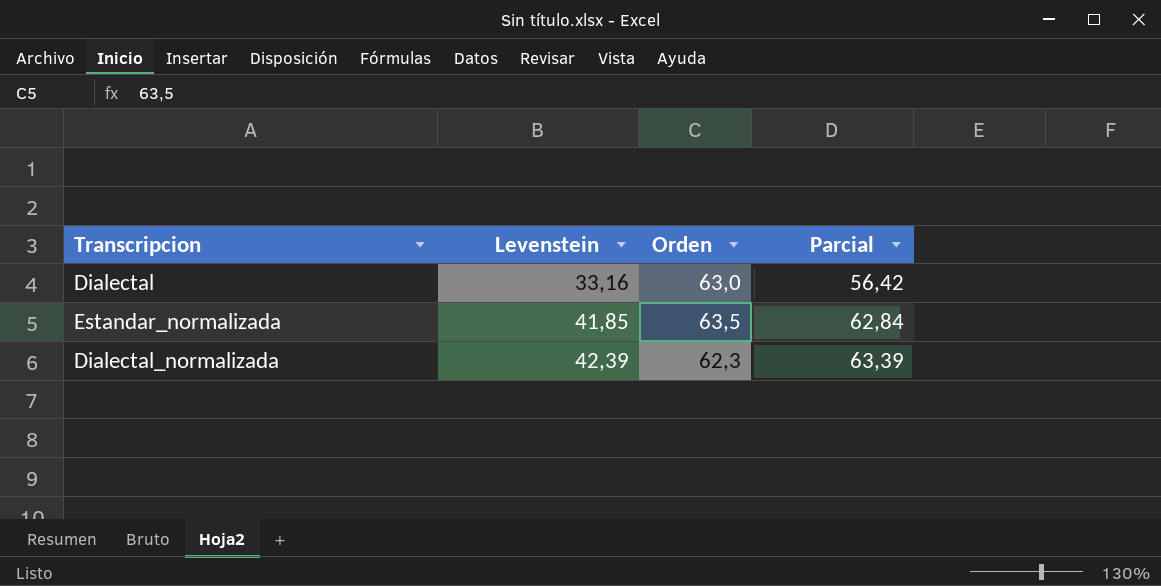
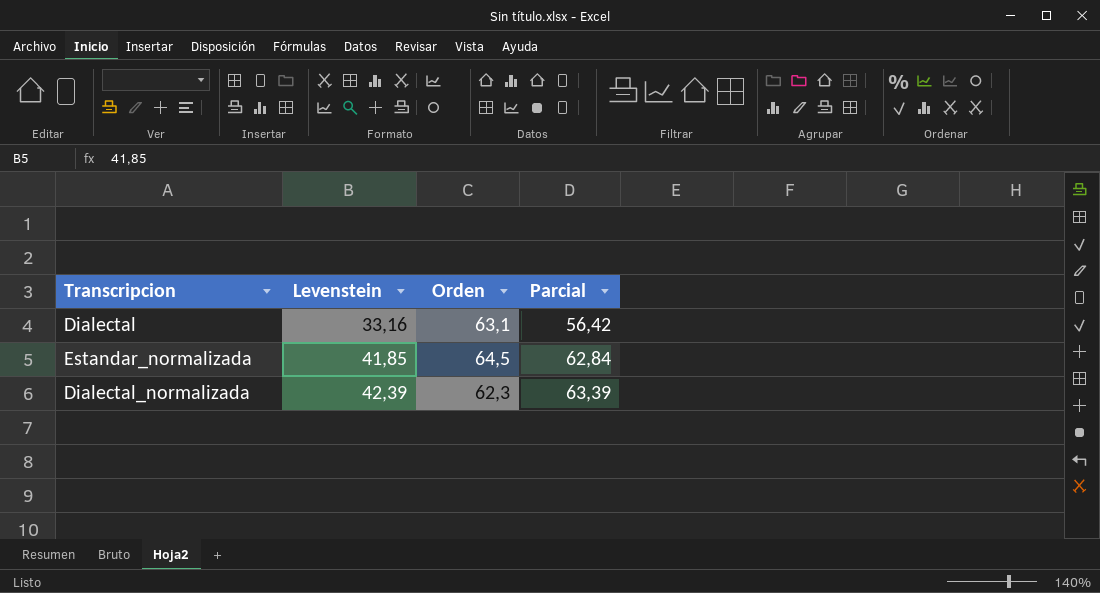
Dialectal | Orden: 63,0 -> 63,1
Estandar_normalizada | Orden: 63,5 -> 64,5

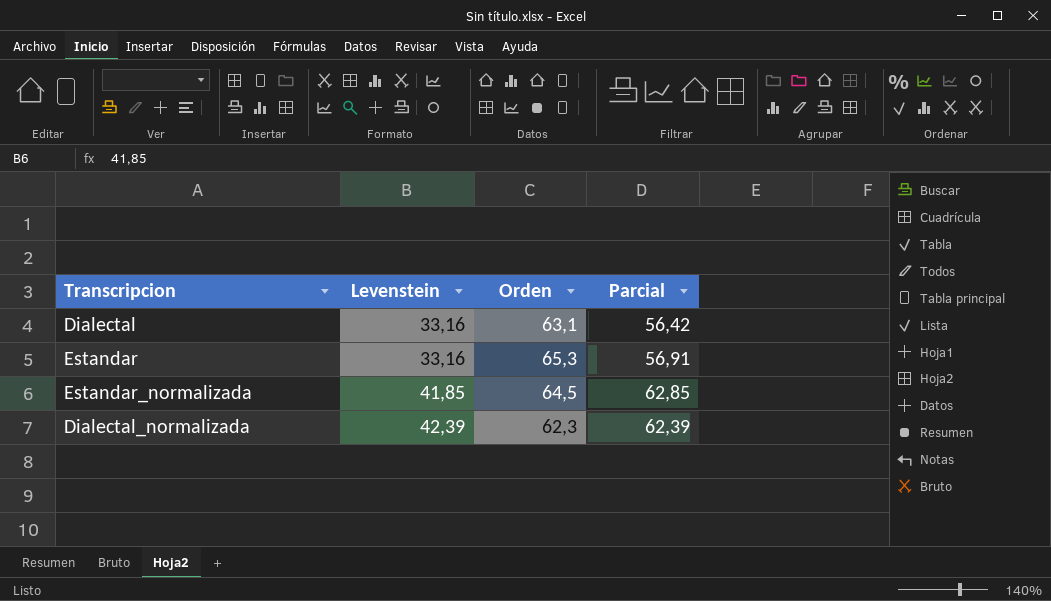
row Estandar: none -> 33,16 | 65,3 | 56,91
Estandar_normalizada | Parcial: 62,84 -> 62,85
Dialectal_normalizada | Parcial: 63,39 -> 62,39

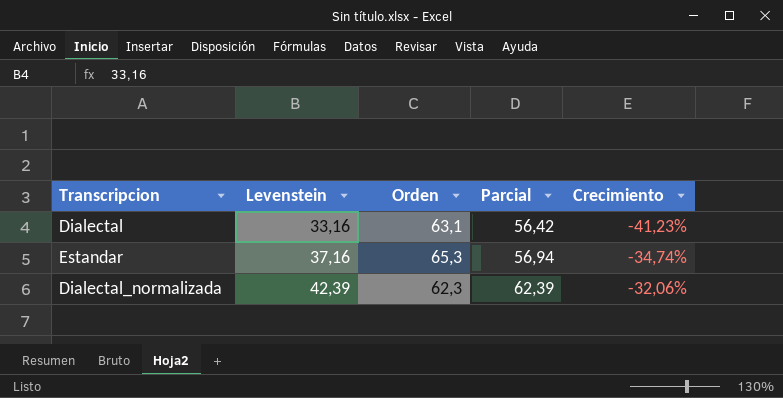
column Crecimiento | formula: none -> ([Levenstein] - [Parcial]) / [Parcial]
row Estandar_normalizada: 41,85 | 64,5 | 62,85 -> none
Estandar | Levenstein: 33,16 -> 37,16
Estandar | Parcial: 56,91 -> 56,94

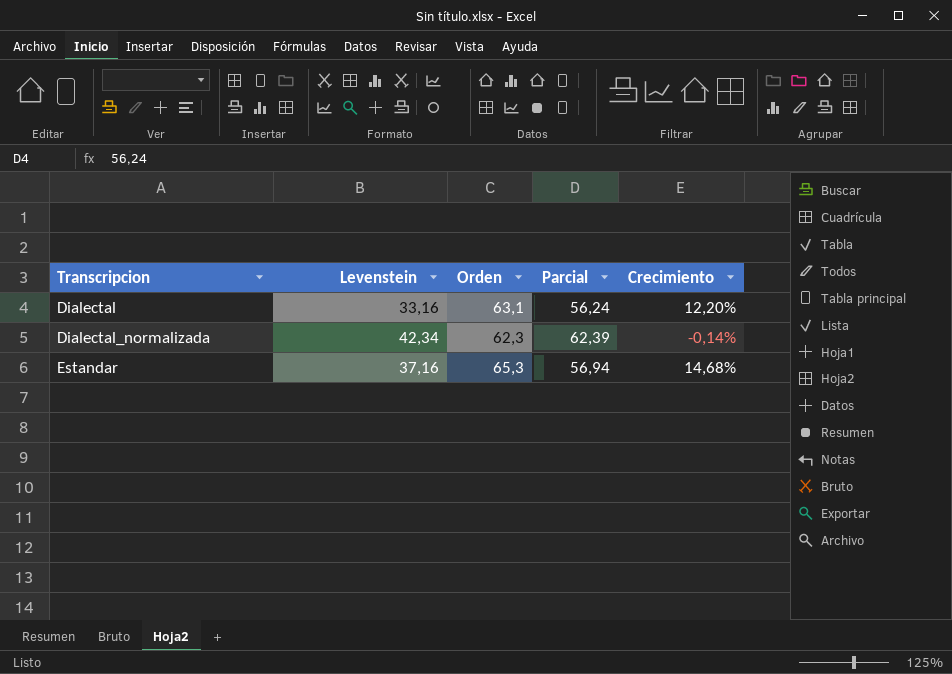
row order: Levenstein ascending -> Transcripcion ascending
column Crecimiento | formula: ([Levenstein] - [Parcial]) / [Parcial] -> ([Orden] - [Parcial]) / [Parcial]
Dialectal | Parcial: 56,42 -> 56,24
Dialectal_normalizada | Levenstein: 42,39 -> 42,34

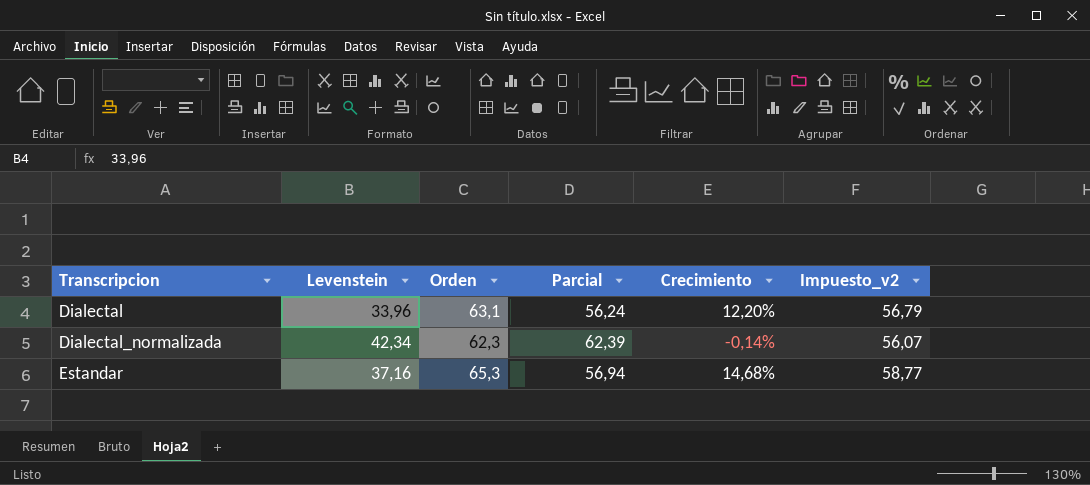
column Impuesto_v2 | formula: none -> [Orden] * 0,9
Dialectal | Levenstein: 33,16 -> 33,96

